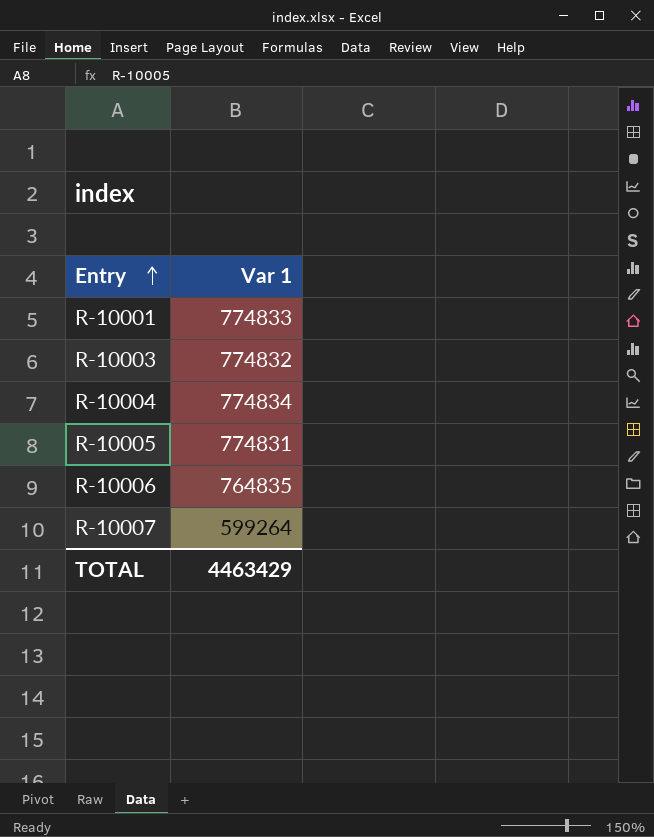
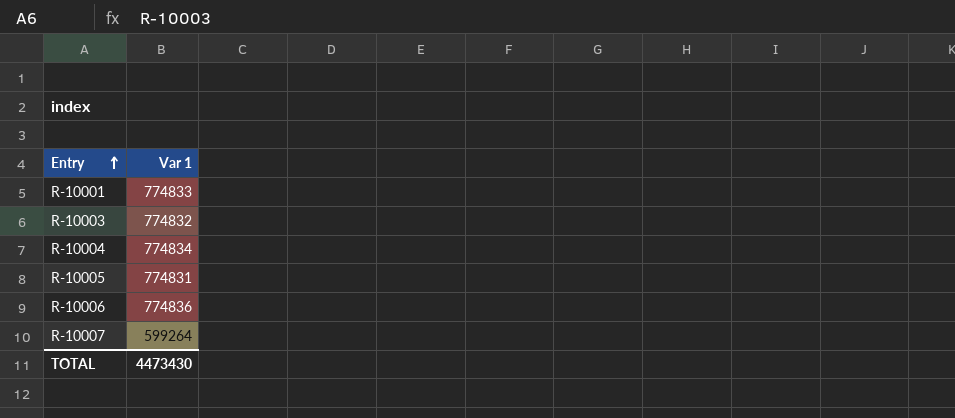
R-10006 | Var 1: 764835 -> 774836
TOTAL | Var 1: 4463429 -> 4473430

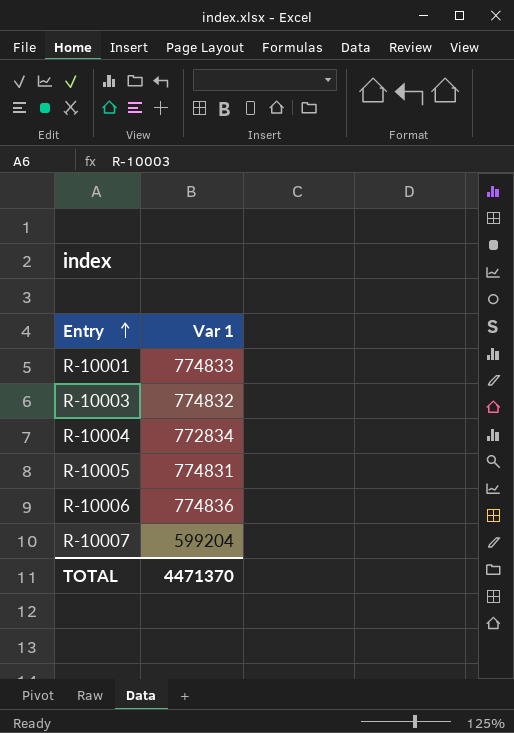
R-10004 | Var 1: 774834 -> 772834
R-10007 | Var 1: 599264 -> 599204
TOTAL | Var 1: 4473430 -> 4471370

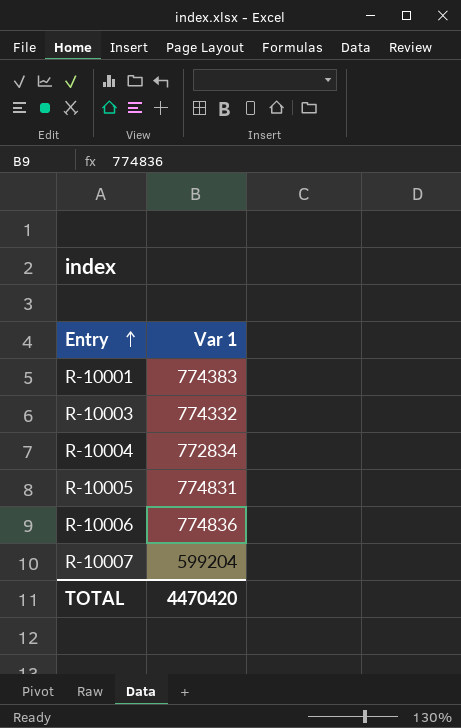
R-10001 | Var 1: 774833 -> 774383
R-10003 | Var 1: 774832 -> 774332
TOTAL | Var 1: 4471370 -> 4470420

